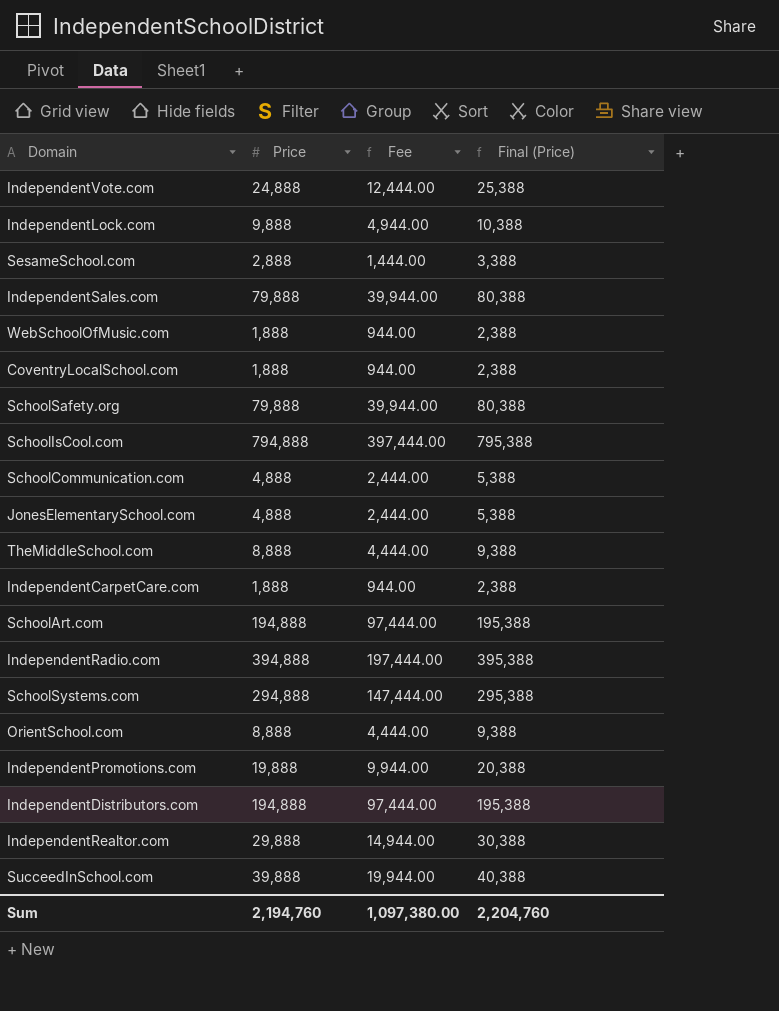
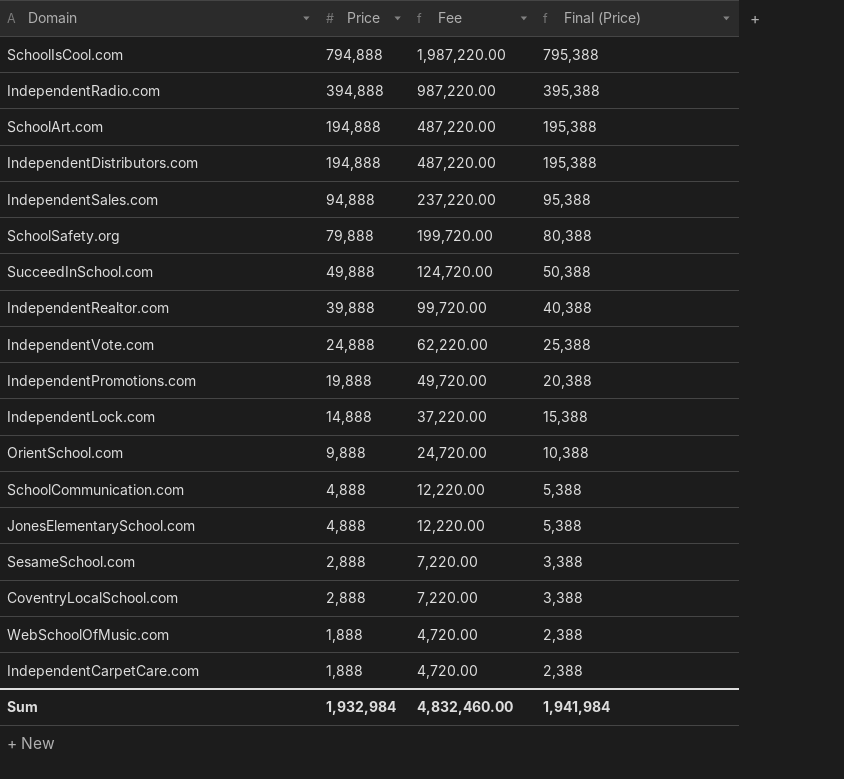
row order: none -> Price descending
column Fee | formula: [Price] * 0.5 -> [Price] * 2.5
row TheMiddleSchool.com: 8,888 | 4,444.00 | 9,388 -> none
row SchoolSystems.com: 294,888 | 147,444.00 | 295,388 -> none
IndependentSales.com | Price: 79,888 -> 94,888
IndependentSales.com | Final (Price): 80,388 -> 95,388
SucceedInSchool.com | Price: 39,888 -> 49,888
SucceedInSchool.com | Final (Price): 40,388 -> 50,388
IndependentRealtor.com | Price: 29,888 -> 39,888
IndependentRealtor.com | Final (Price): 30,388 -> 40,388
IndependentLock.com | Price: 9,888 -> 14,888
IndependentLock.com | Final (Price): 10,388 -> 15,388
OrientSchool.com | Price: 8,888 -> 9,888
OrientSchool.com | Final (Price): 9,388 -> 10,388
CoventryLocalSchool.com | Price: 1,888 -> 2,888
CoventryLocalSchool.com | Final (Price): 2,388 -> 3,388
Sum | Price: 2,194,760 -> 1,932,984
Sum | Fee: 1,097,380.00 -> 4,832,460.00
Sum | Final (Price): 2,204,760 -> 1,941,984

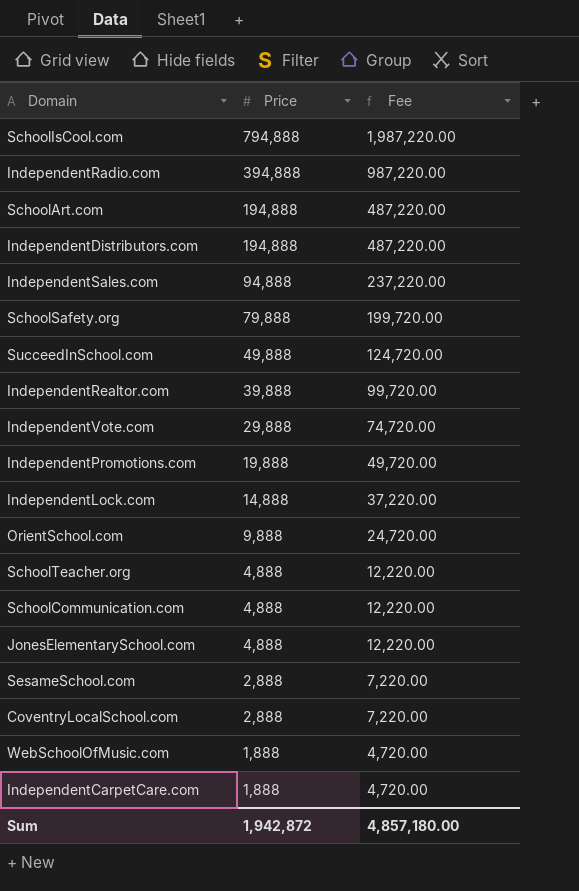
column Final (Price) | formula: [Price] + 500 -> none
IndependentVote.com | Price: 24,888 -> 29,888
IndependentVote.com | Fee: 62,220.00 -> 74,720.00
row SchoolTeacher.org: none -> 4,888 | 12,220.00
Sum | Price: 1,932,984 -> 1,942,872
Sum | Fee: 4,832,460.00 -> 4,857,180.00

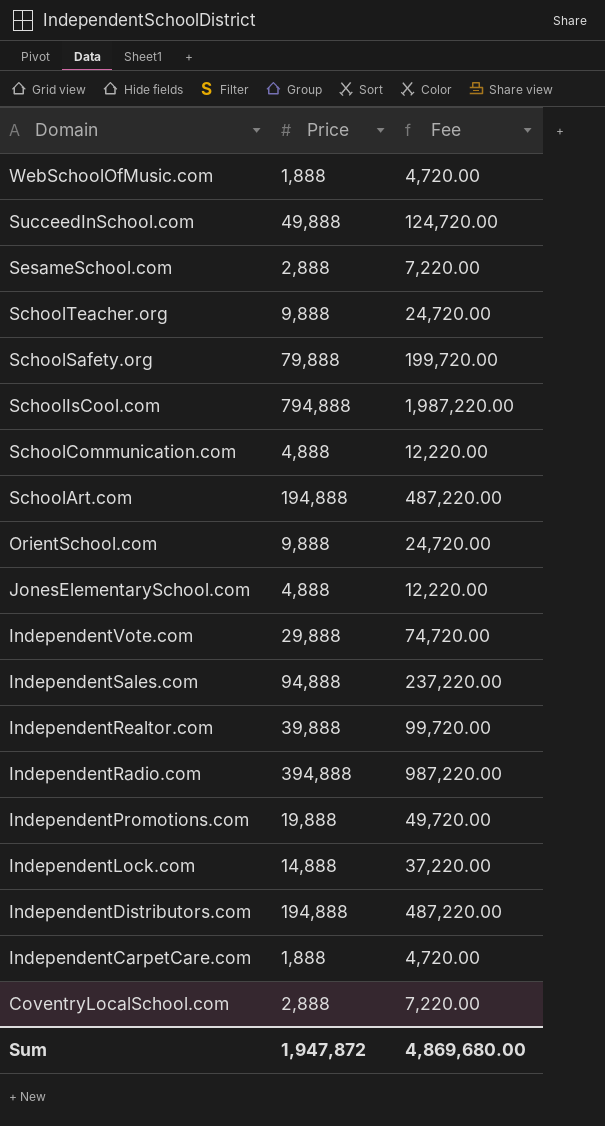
row order: Price descending -> Domain descending
SchoolTeacher.org | Price: 4,888 -> 9,888
SchoolTeacher.org | Fee: 12,220.00 -> 24,720.00
Sum | Price: 1,942,872 -> 1,947,872
Sum | Fee: 4,857,180.00 -> 4,869,680.00

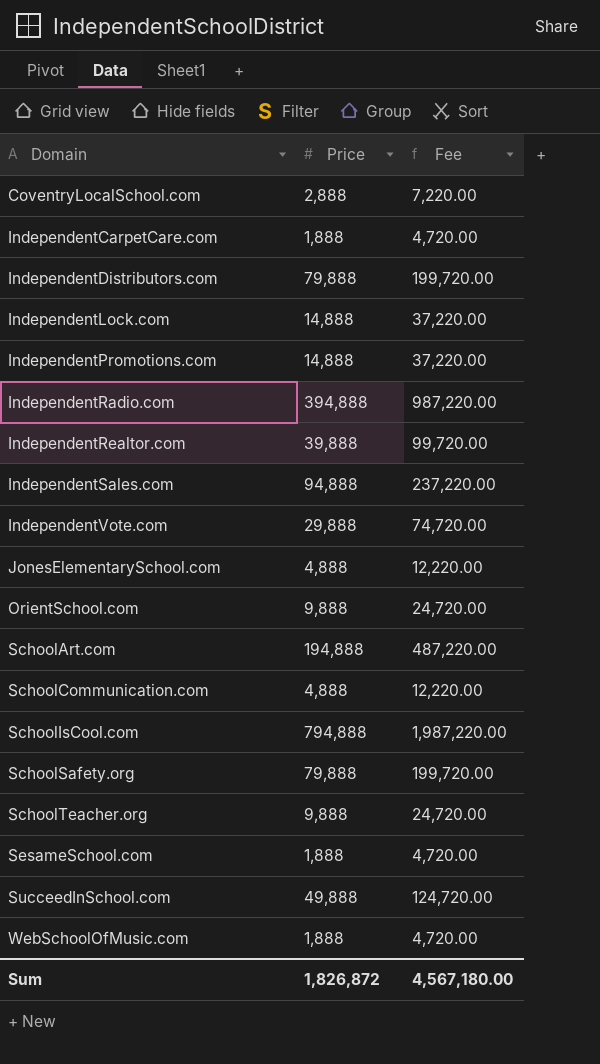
row order: Domain descending -> Domain ascending
IndependentDistributors.com | Price: 194,888 -> 79,888
IndependentDistributors.com | Fee: 487,220.00 -> 199,720.00
IndependentPromotions.com | Price: 19,888 -> 14,888
IndependentPromotions.com | Fee: 49,720.00 -> 37,220.00
SesameSchool.com | Price: 2,888 -> 1,888
SesameSchool.com | Fee: 7,220.00 -> 4,720.00
Sum | Price: 1,947,872 -> 1,826,872
Sum | Fee: 4,869,680.00 -> 4,567,180.00

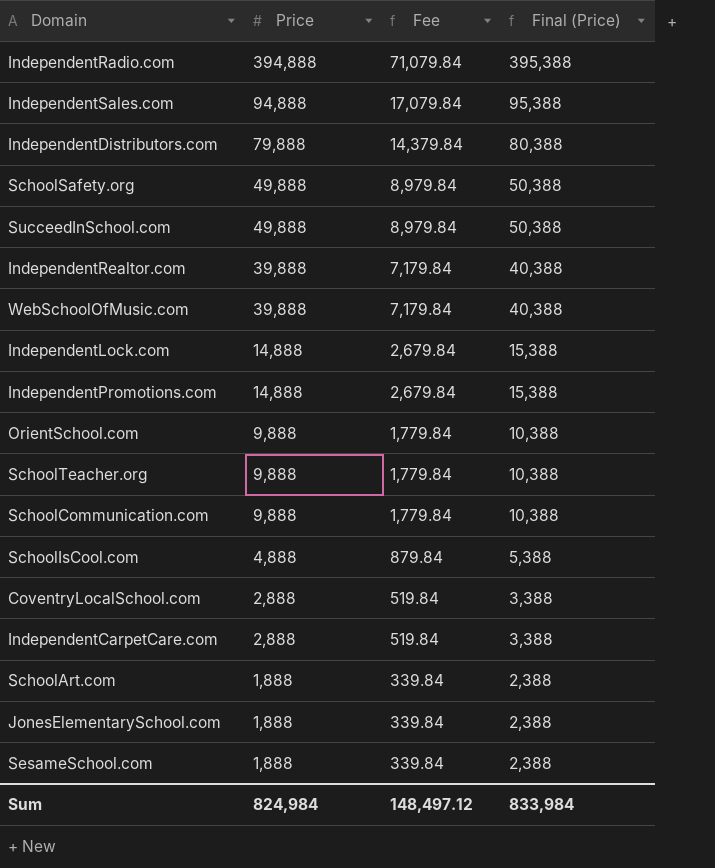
row order: Domain ascending -> Price descending
column Fee | formula: [Price] * 2.5 -> [Price] * 0.18
column Final (Price) | formula: none -> [Price] + 500
row IndependentVote.com: 29,888 | 74,720.00 -> none
SchoolSafety.org | Price: 79,888 -> 49,888
WebSchoolOfMusic.com | Price: 1,888 -> 39,888
SchoolCommunication.com | Price: 4,888 -> 9,888
SchoolIsCool.com | Price: 794,888 -> 4,888
IndependentCarpetCare.com | Price: 1,888 -> 2,888
SchoolArt.com | Price: 194,888 -> 1,888
JonesElementarySchool.com | Price: 4,888 -> 1,888
Sum | Price: 1,826,872 -> 824,984
Sum | Fee: 4,567,180.00 -> 148,497.12

